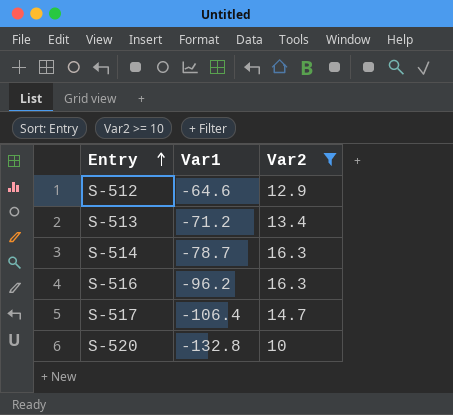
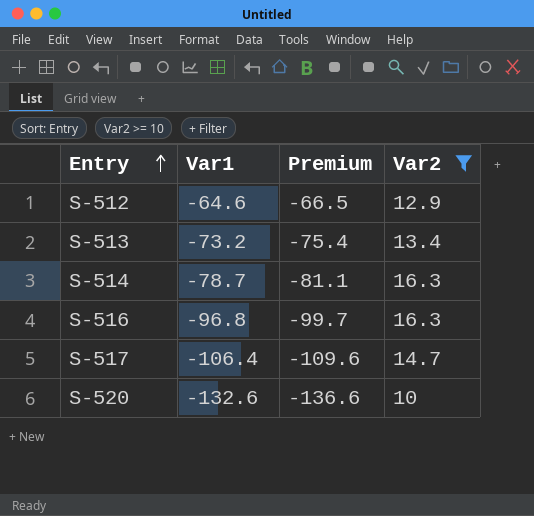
column Premium | formula: none -> [Var1] * 1.03
S-513 | Var1: -71.2 -> -73.2
S-516 | Var1: -96.2 -> -96.8
S-520 | Var1: -132.8 -> -132.6

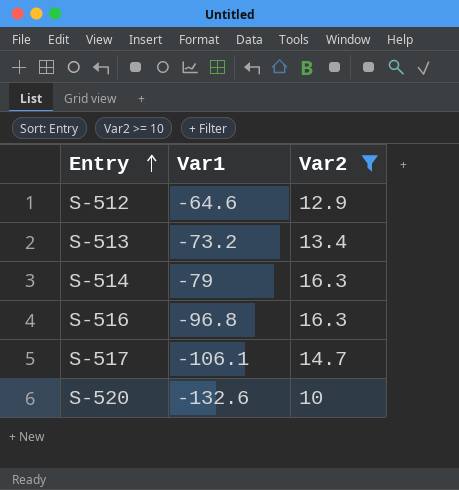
column Premium | formula: [Var1] * 1.03 -> none
S-514 | Var1: -78.7 -> -79
S-517 | Var1: -106.4 -> -106.1

